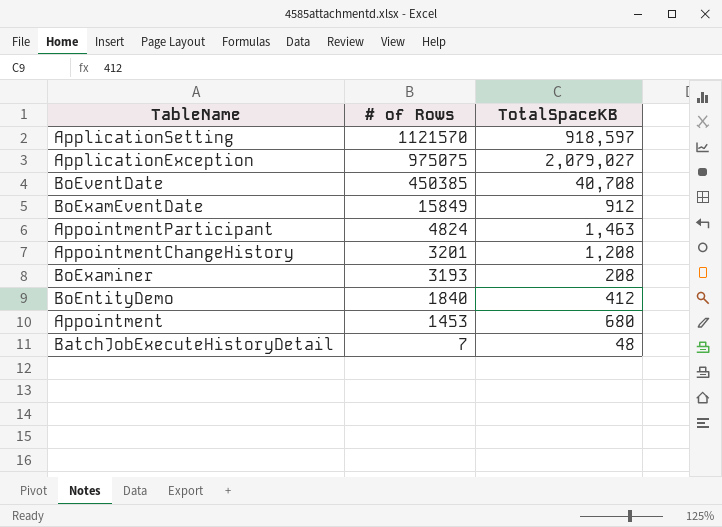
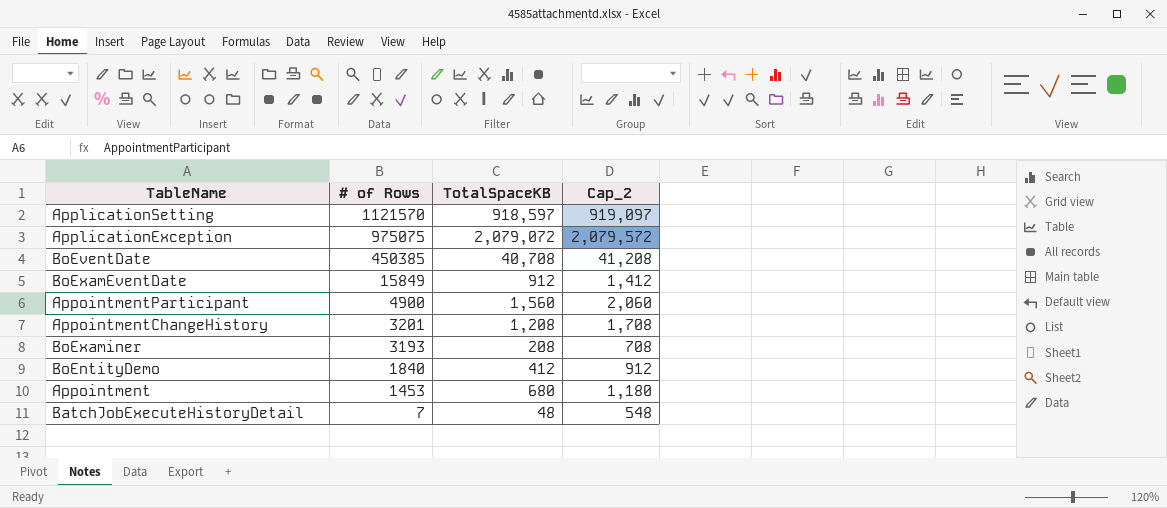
column Cap_2 | formula: none -> [TotalSpaceKB] + 500
ApplicationException | TotalSpaceKB: 2,079,027 -> 2,079,072
AppointmentParticipant | # of Rows: 4824 -> 4900
AppointmentParticipant | TotalSpaceKB: 1,463 -> 1,560

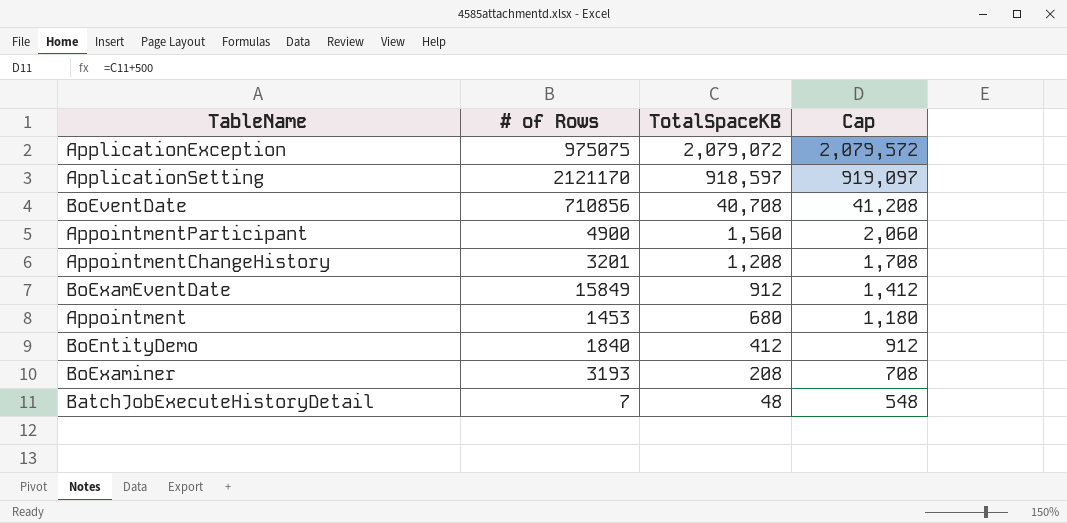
row order: # of Rows descending -> TotalSpaceKB descending
column name: Cap_2 -> Cap
ApplicationSetting | # of Rows: 1121570 -> 2121170
BoEventDate | # of Rows: 450385 -> 710856

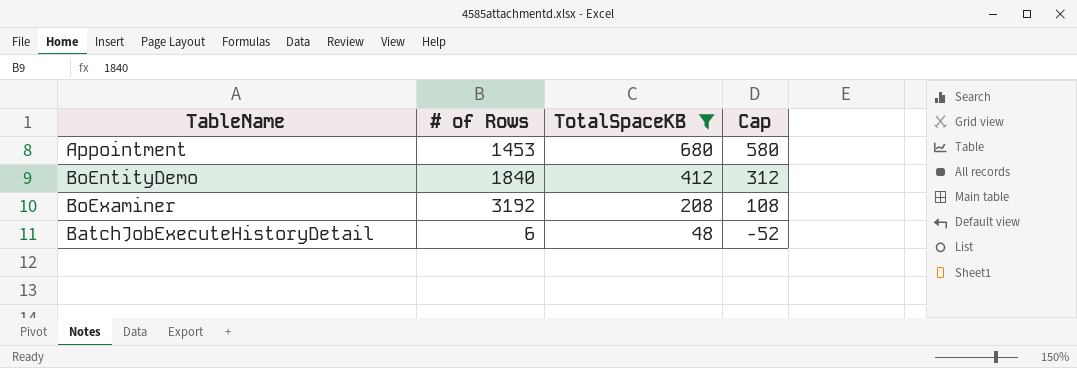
filter: none -> TotalSpaceKB <= 680
column Cap | formula: [TotalSpaceKB] + 500 -> [TotalSpaceKB] - 100
BoExaminer | # of Rows: 3193 -> 3192
BatchJobExecuteHistoryDetail | # of Rows: 7 -> 6

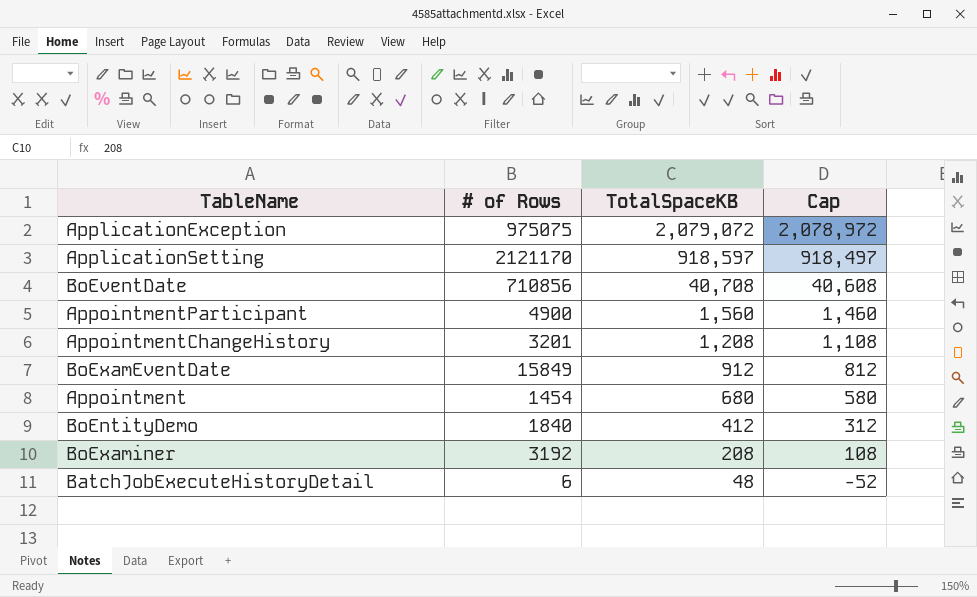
filter: TotalSpaceKB <= 680 -> none
Appointment | # of Rows: 1453 -> 1454

